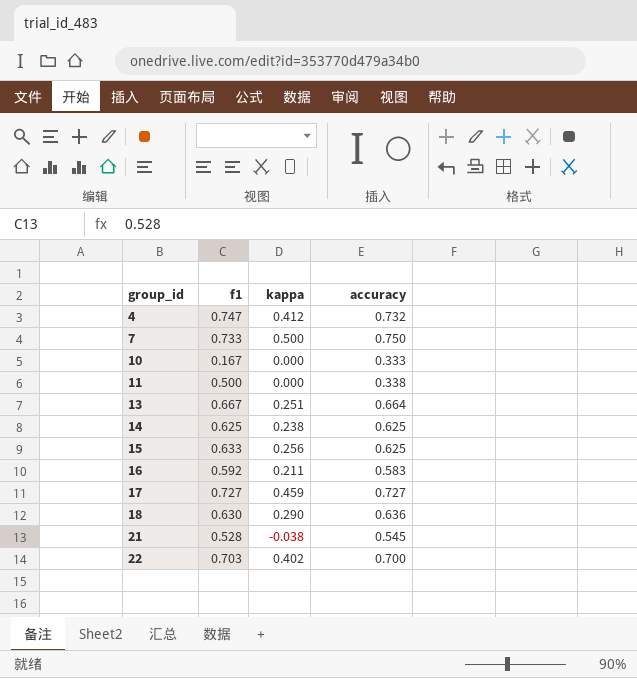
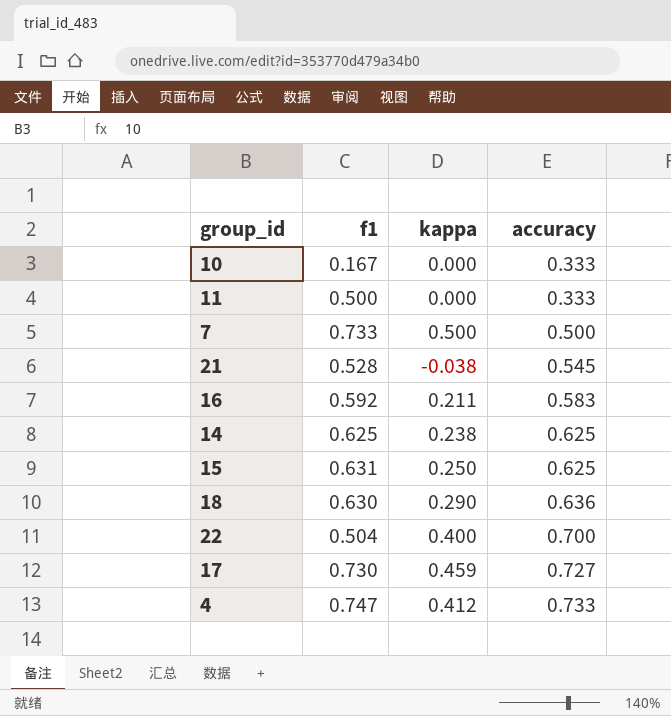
row order: group_id ascending -> accuracy ascending
row 13: 0.667 | 0.251 | 0.664 -> none
11 | accuracy: 0.338 -> 0.333
7 | accuracy: 0.750 -> 0.500
15 | f1: 0.633 -> 0.631
15 | kappa: 0.256 -> 0.250
22 | f1: 0.703 -> 0.504
22 | kappa: 0.402 -> 0.400
17 | f1: 0.727 -> 0.730
4 | accuracy: 0.732 -> 0.733

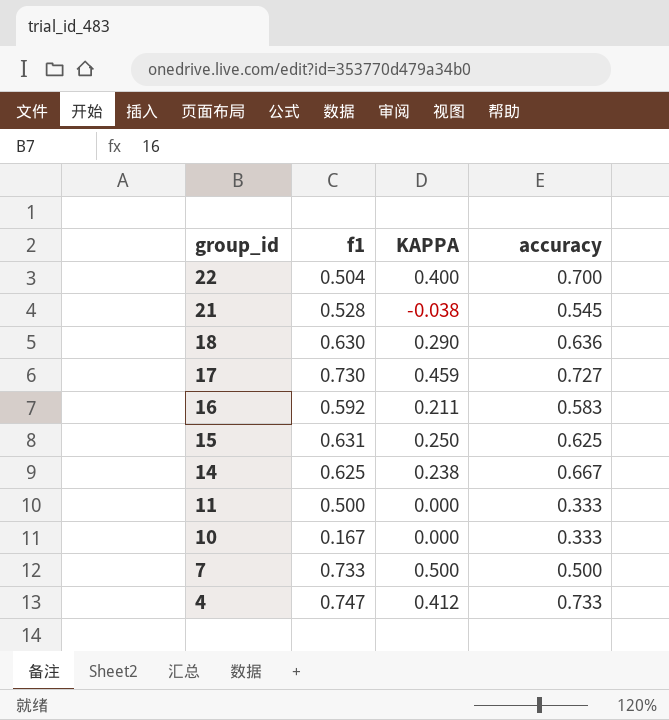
row order: accuracy ascending -> group_id descending
column name: kappa -> KAPPA
14 | accuracy: 0.625 -> 0.667

